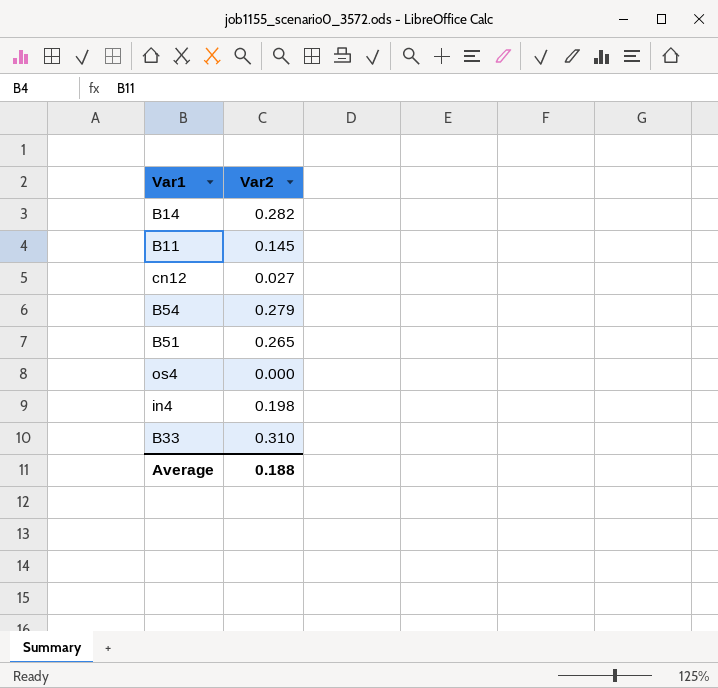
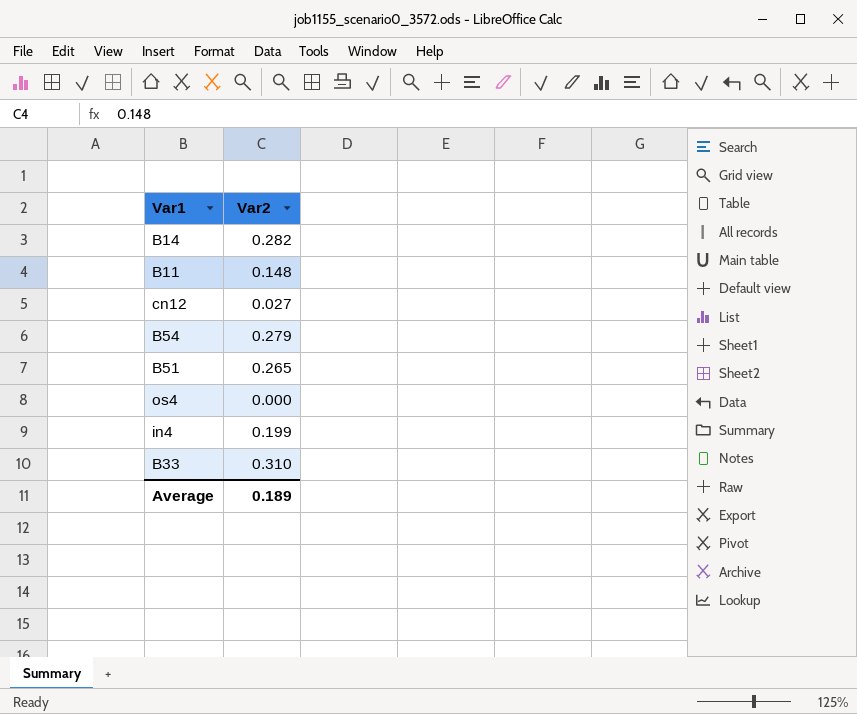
B11 | Var2: 0.145 -> 0.148
in4 | Var2: 0.198 -> 0.199
Average | Var2: 0.188 -> 0.189

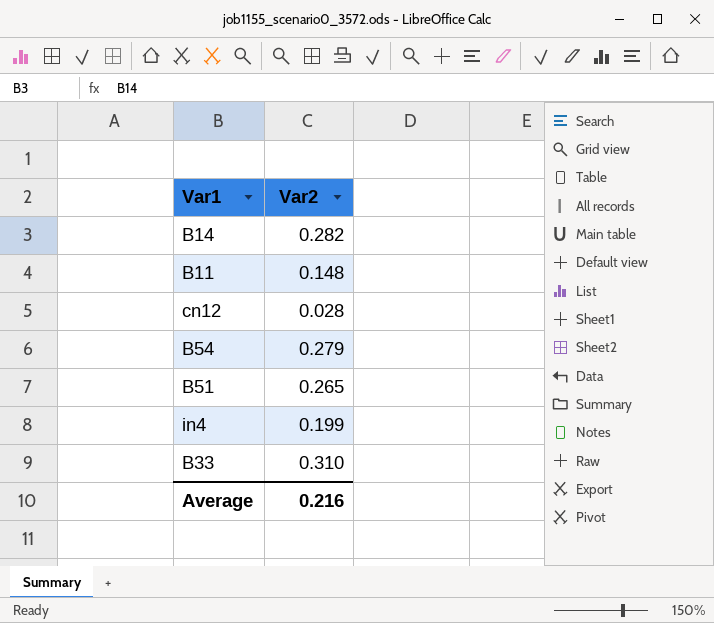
row os4: 0.000 -> none
cn12 | Var2: 0.027 -> 0.028
Average | Var2: 0.189 -> 0.216

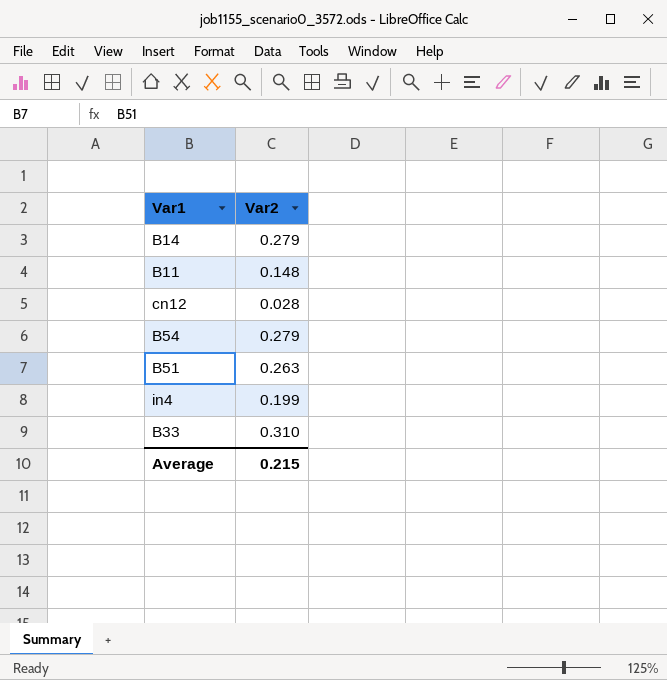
B14 | Var2: 0.282 -> 0.279
B51 | Var2: 0.265 -> 0.263
Average | Var2: 0.216 -> 0.215

